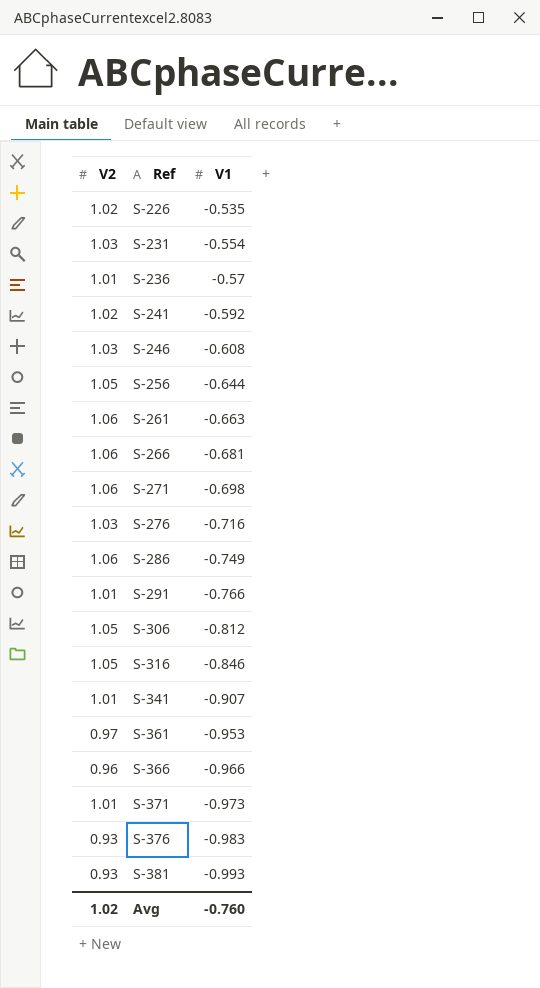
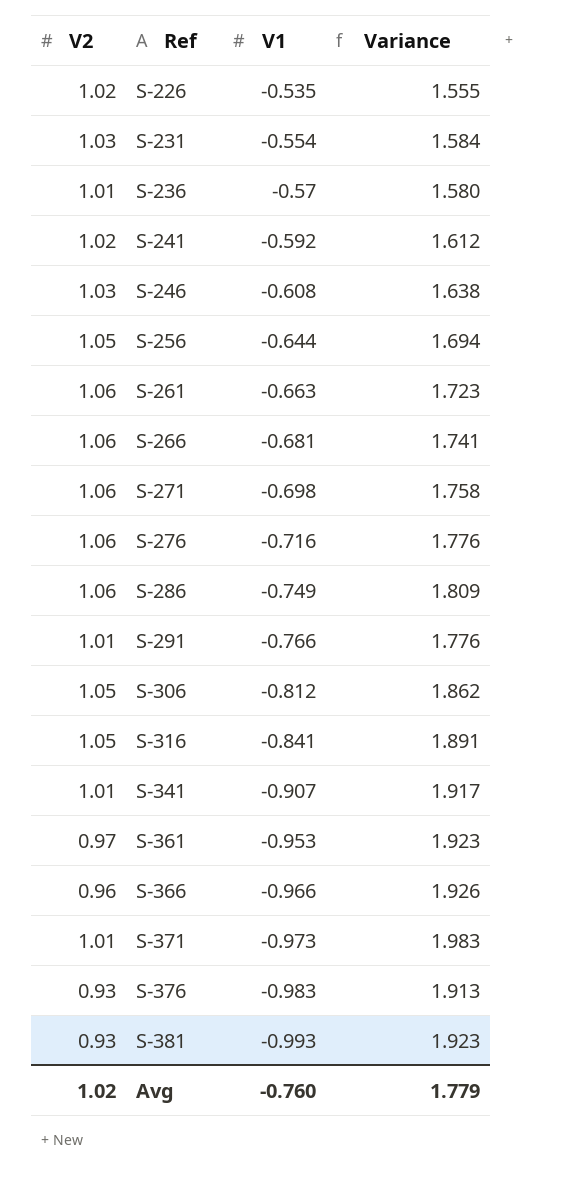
column Variance | formula: none -> [V2] - [V1]
S-276 | V2: 1.03 -> 1.06
S-316 | V1: -0.846 -> -0.841

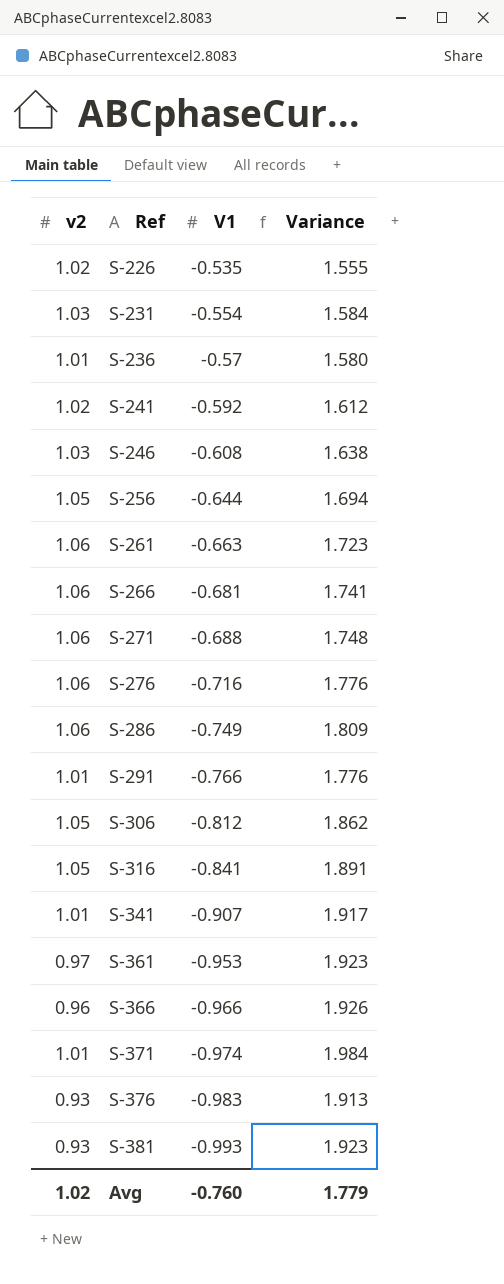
column name: V2 -> v2
S-271 | V1: -0.698 -> -0.688
S-271 | Variance: 1.758 -> 1.748
S-371 | V1: -0.973 -> -0.974
S-371 | Variance: 1.983 -> 1.984

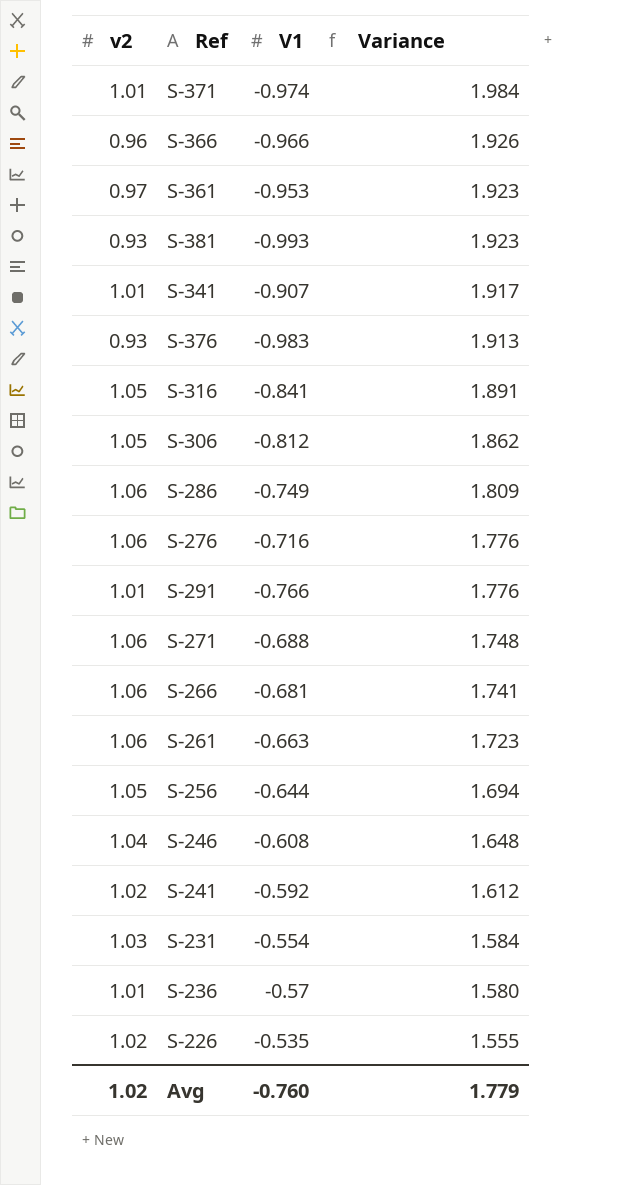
row order: Ref ascending -> Variance descending
S-246 | v2: 1.03 -> 1.04
S-246 | Variance: 1.638 -> 1.648

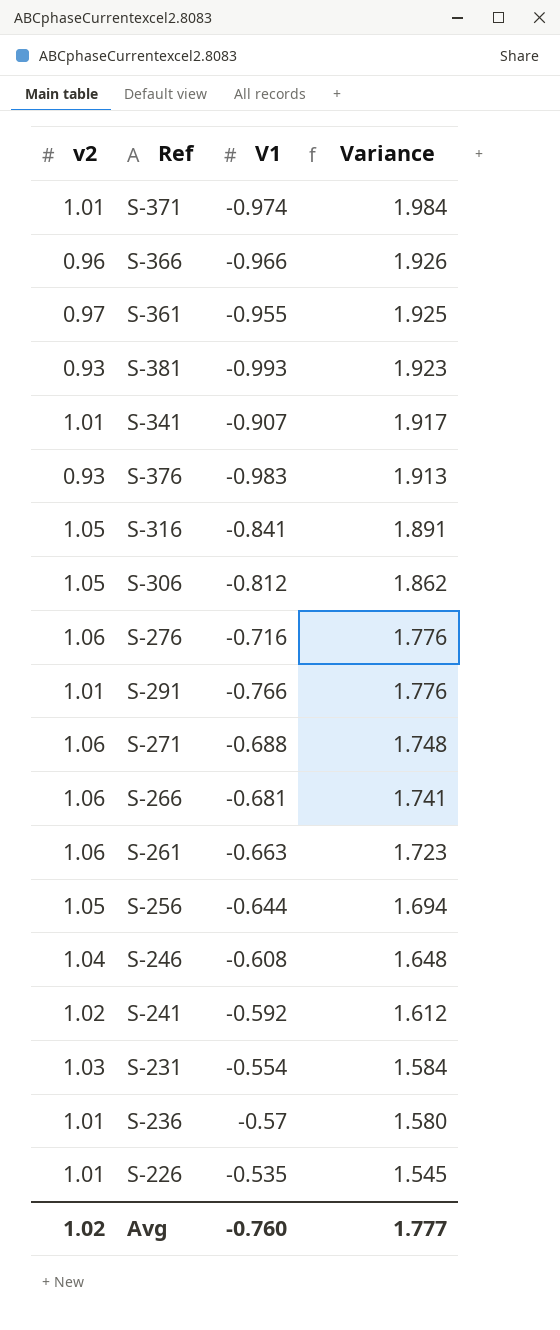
row S-286: 1.06 | -0.749 | 1.809 -> none
S-361 | V1: -0.953 -> -0.955
S-361 | Variance: 1.923 -> 1.925
S-226 | v2: 1.02 -> 1.01
S-226 | Variance: 1.555 -> 1.545
Avg | Variance: 1.779 -> 1.777

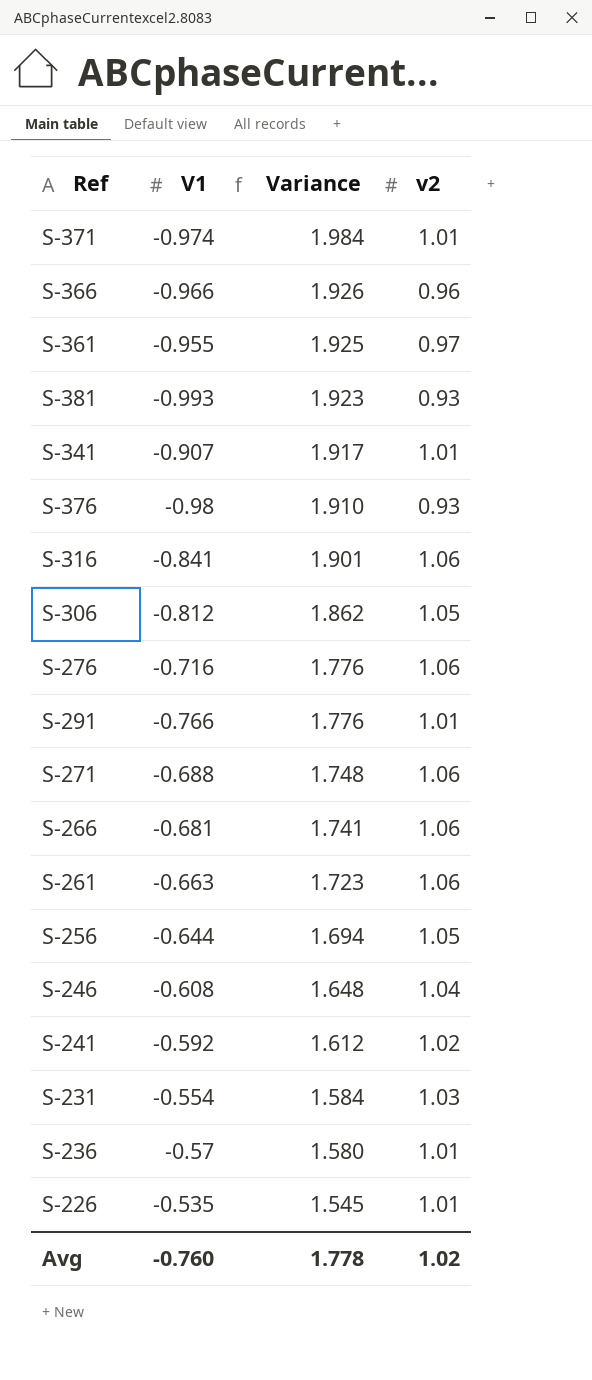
column v2 | position: 1 -> 4
S-376 | V1: -0.983 -> -0.98
S-376 | Variance: 1.913 -> 1.910
S-316 | Variance: 1.891 -> 1.901
S-316 | v2: 1.05 -> 1.06
Avg | Variance: 1.777 -> 1.778

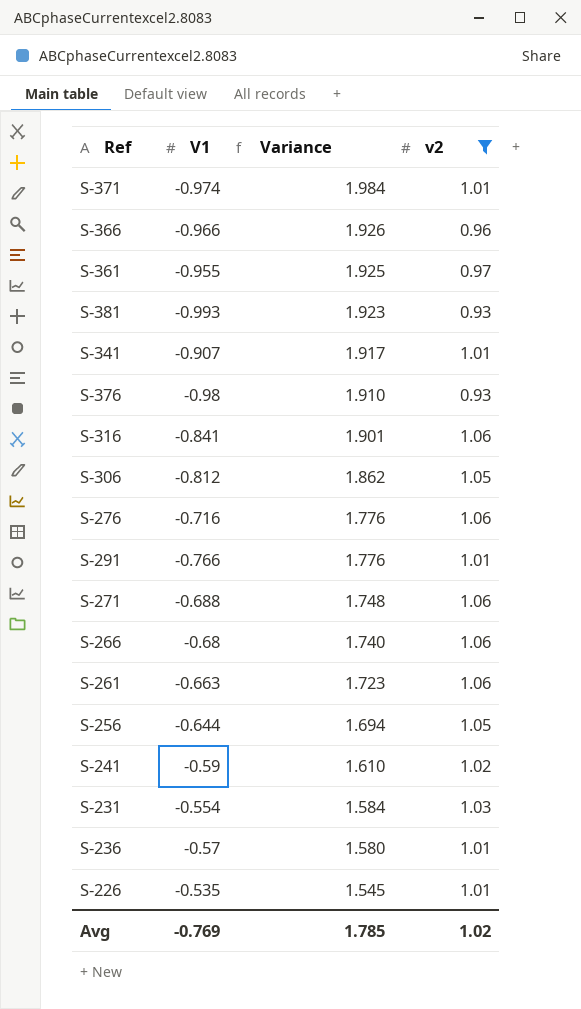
filter: none -> v2 != 1.04
S-266 | V1: -0.681 -> -0.68
S-266 | Variance: 1.741 -> 1.740
S-241 | V1: -0.592 -> -0.59
S-241 | Variance: 1.612 -> 1.610
Avg | V1: -0.760 -> -0.769
Avg | Variance: 1.778 -> 1.785

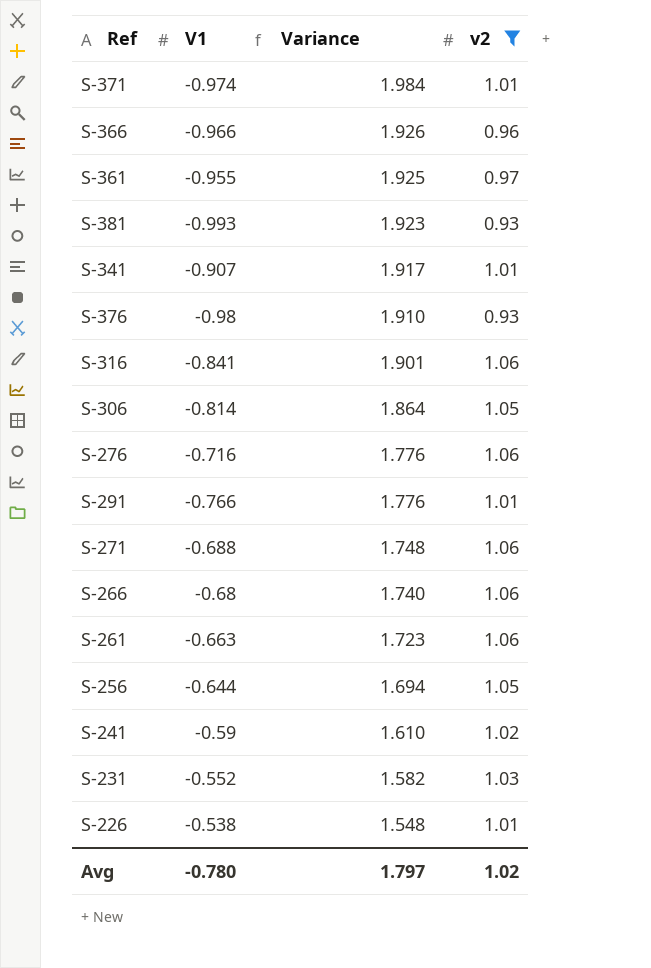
row S-236: -0.57 | 1.580 | 1.01 -> none
S-306 | V1: -0.812 -> -0.814
S-306 | Variance: 1.862 -> 1.864
S-231 | V1: -0.554 -> -0.552
S-231 | Variance: 1.584 -> 1.582
S-226 | V1: -0.535 -> -0.538
S-226 | Variance: 1.545 -> 1.548
Avg | V1: -0.769 -> -0.780
Avg | Variance: 1.785 -> 1.797

